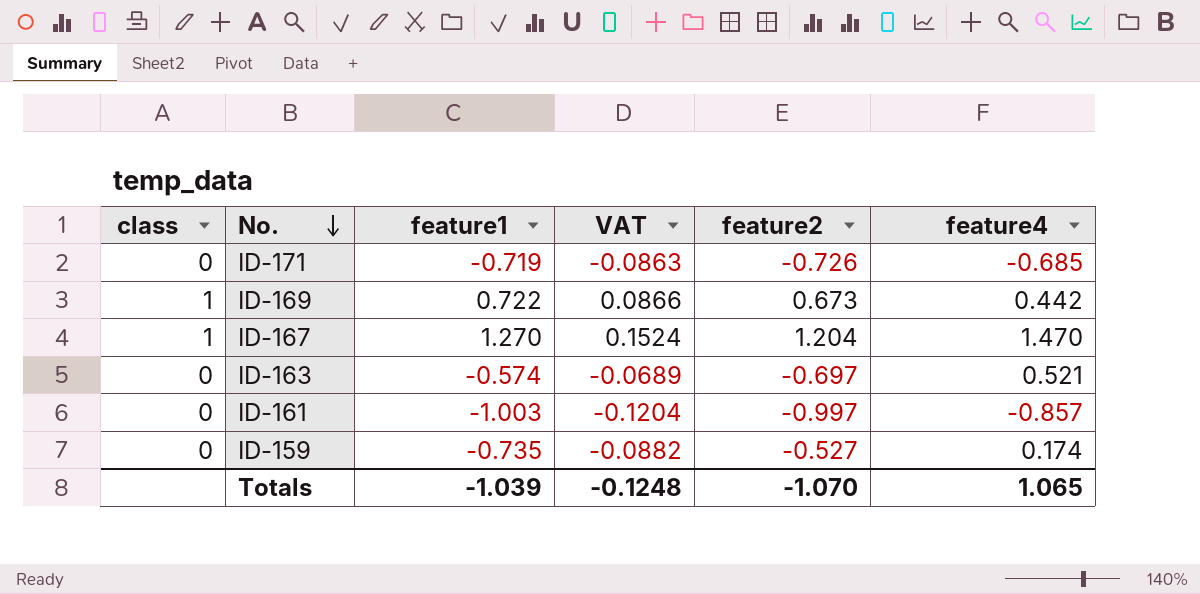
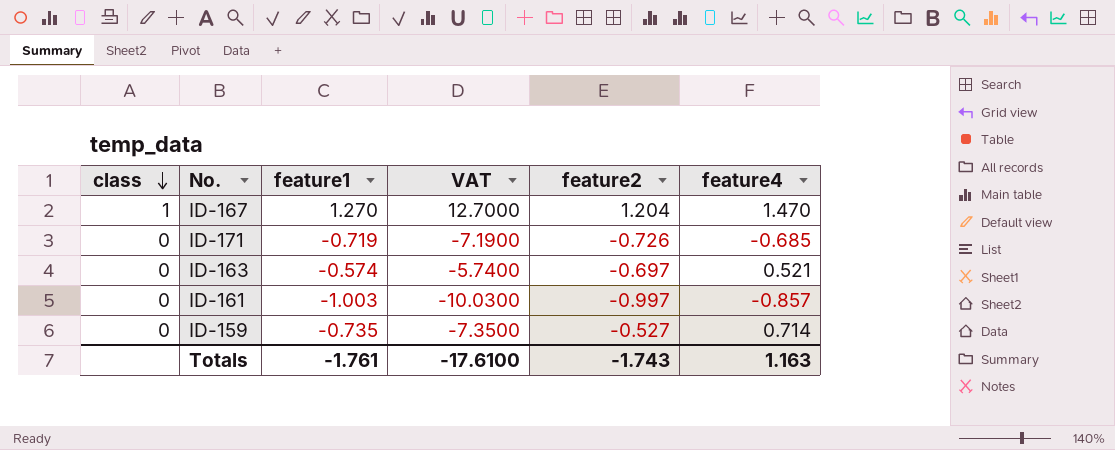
row order: No. descending -> class descending
column VAT | formula: [feature1] * 0.12 -> [feature1] * 10
row ID-169: 1 | 0.722 | 0.0866 | 0.673 | 0.442 -> none
ID-159 | feature4: 0.174 -> 0.714
Totals | feature1: -1.039 -> -1.761
Totals | VAT: -0.1248 -> -17.6100
Totals | feature2: -1.070 -> -1.743
Totals | feature4: 1.065 -> 1.163

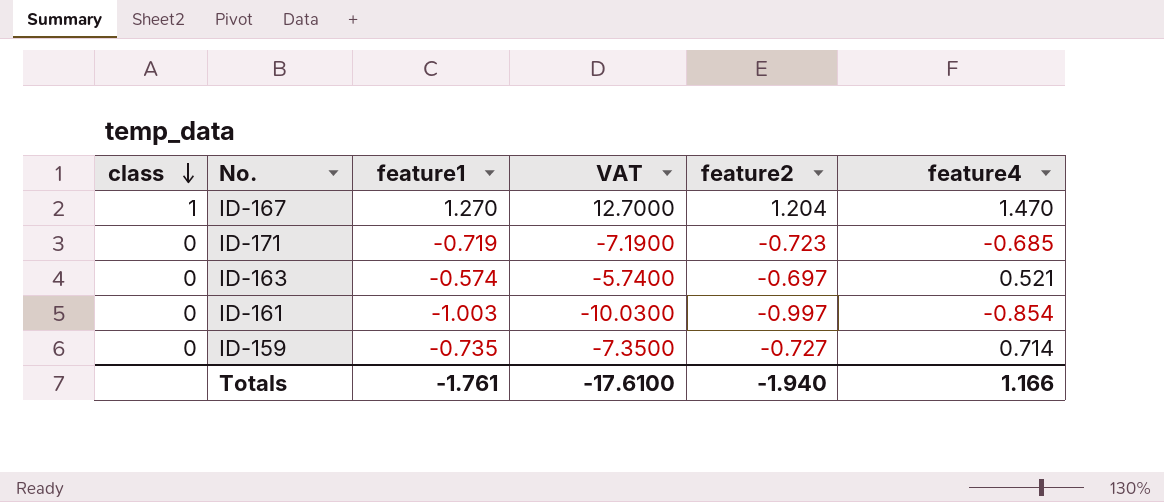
ID-171 | feature2: -0.726 -> -0.723
ID-161 | feature4: -0.857 -> -0.854
ID-159 | feature2: -0.527 -> -0.727
Totals | feature2: -1.743 -> -1.940
Totals | feature4: 1.163 -> 1.166

